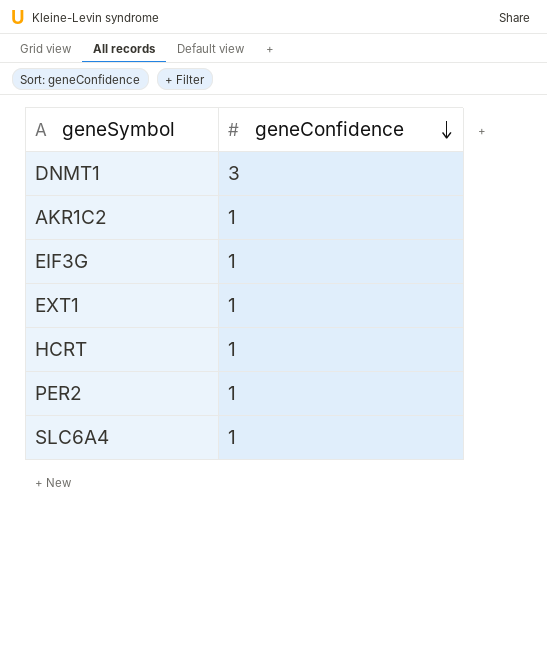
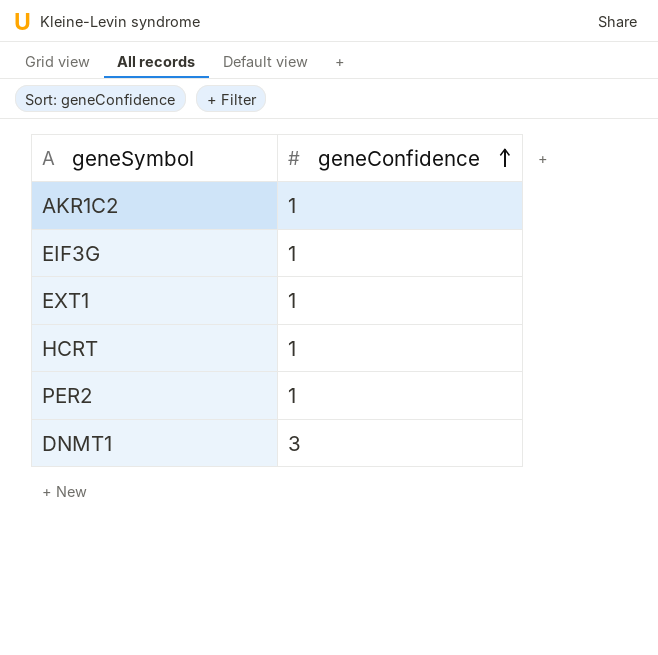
row order: geneConfidence descending -> geneConfidence ascending
row SLC6A4: 1 -> none

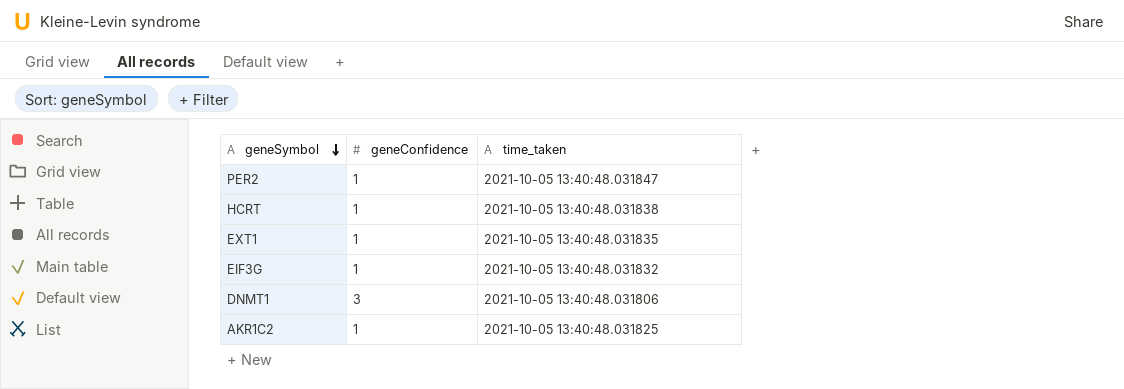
row order: geneConfidence ascending -> geneSymbol descending
column time_taken | position: none -> 3

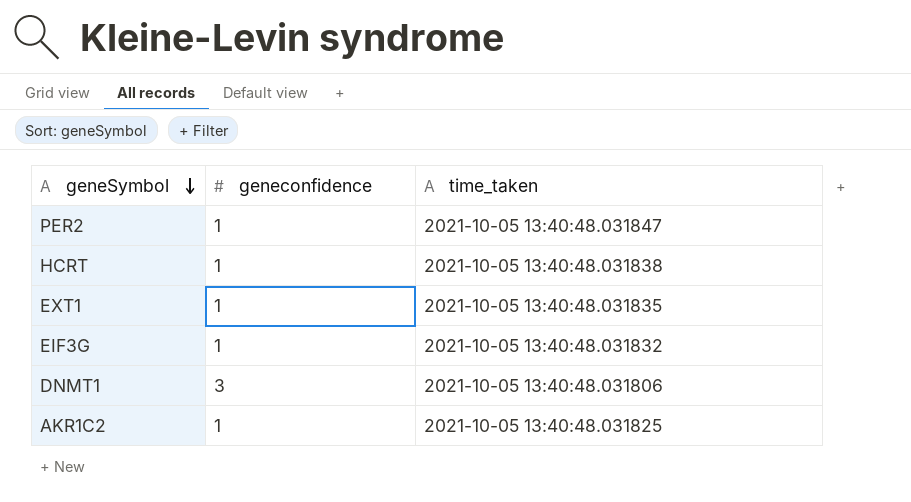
column name: geneConfidence -> geneconfidence

